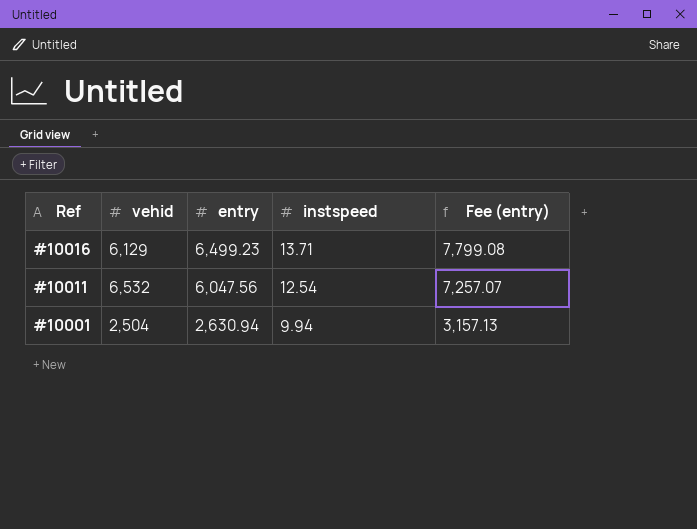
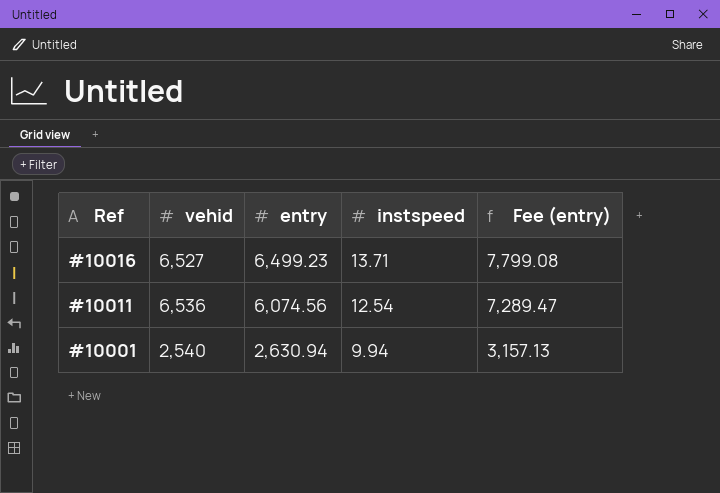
#10016 | vehid: 6,129 -> 6,527
#10011 | vehid: 6,532 -> 6,536
#10011 | entry: 6,047.56 -> 6,074.56
#10011 | Fee (entry): 7,257.07 -> 7,289.47
#10001 | vehid: 2,504 -> 2,540

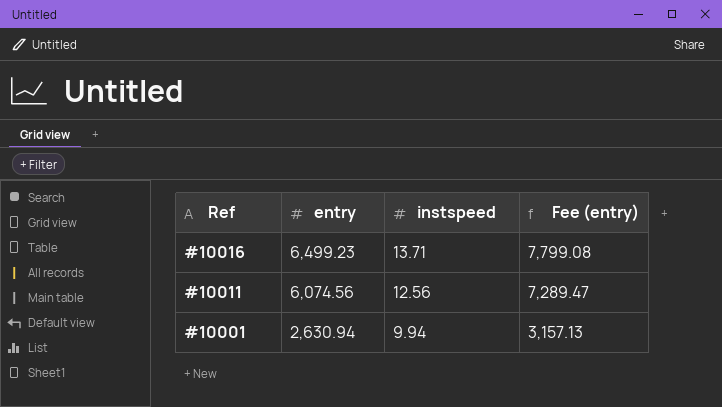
column vehid | position: 2 -> none
#10011 | instspeed: 12.54 -> 12.56

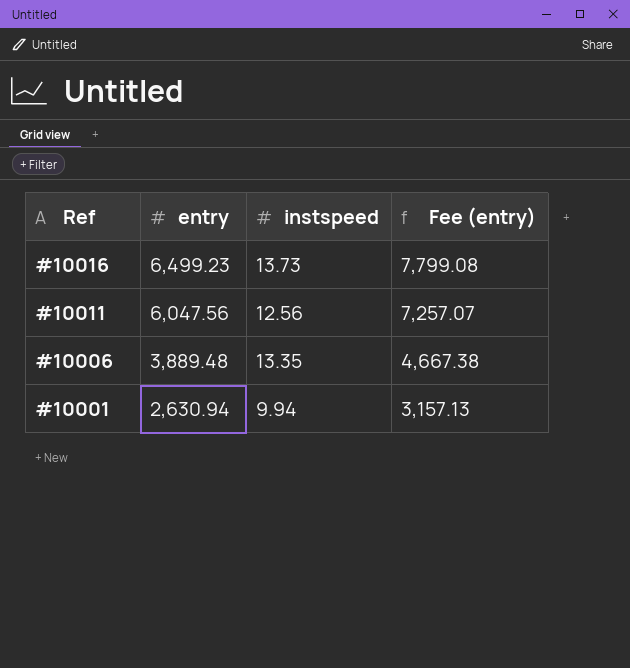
#10016 | instspeed: 13.71 -> 13.73
#10011 | entry: 6,074.56 -> 6,047.56
#10011 | Fee (entry): 7,289.47 -> 7,257.07
row #10006: none -> 3,889.48 | 13.35 | 4,667.38

